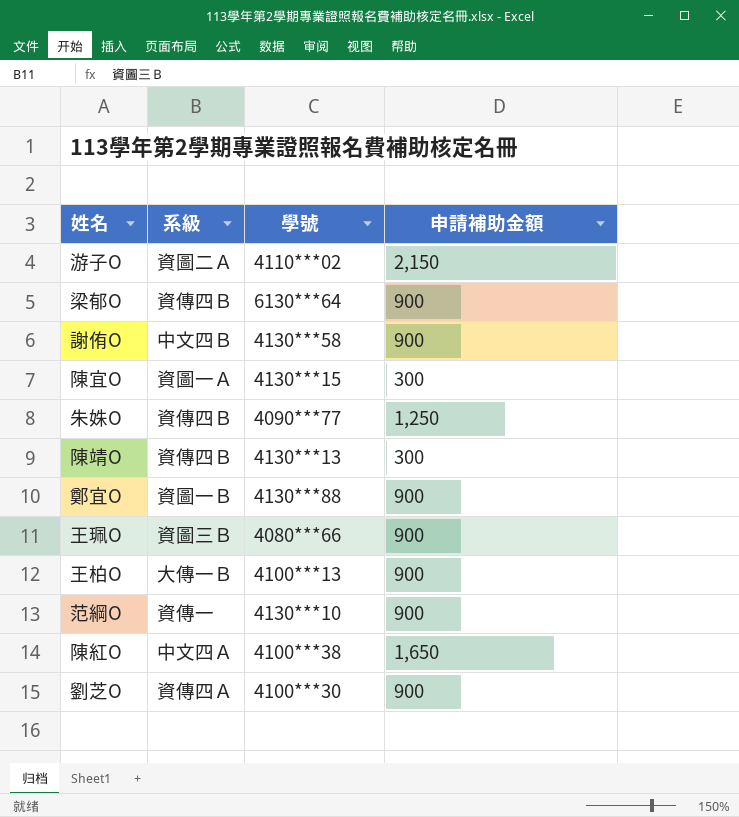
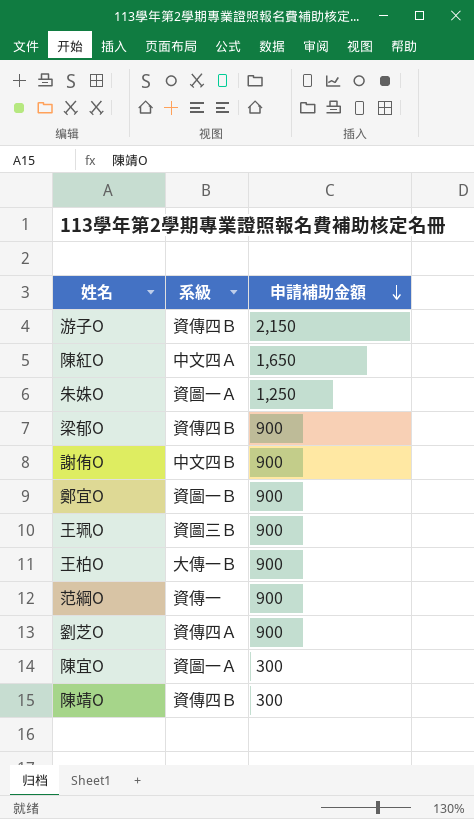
row order: none -> 申請補助金額 descending
column 學號 | position: 3 -> none
游子O | 系級: 資圖二Ａ -> 資傳四Ｂ
朱姝O | 系級: 資傳四Ｂ -> 資圖一Ａ

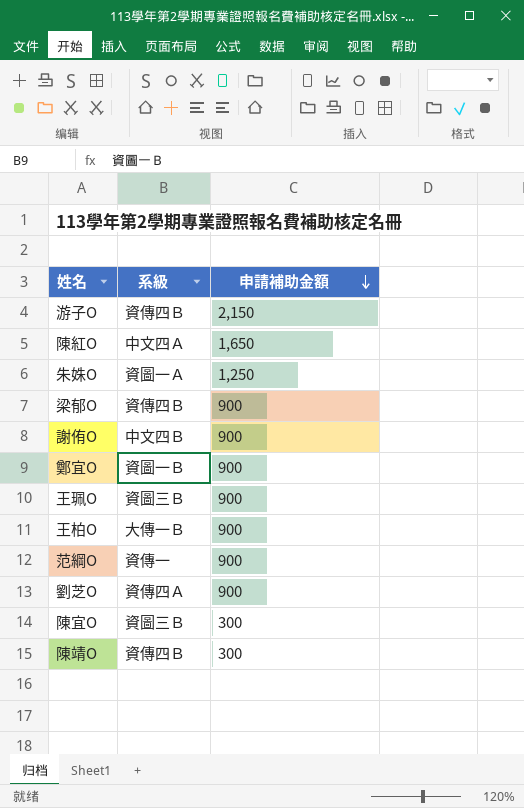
陳宜O | 系級: 資圖一Ａ -> 資圖三Ｂ

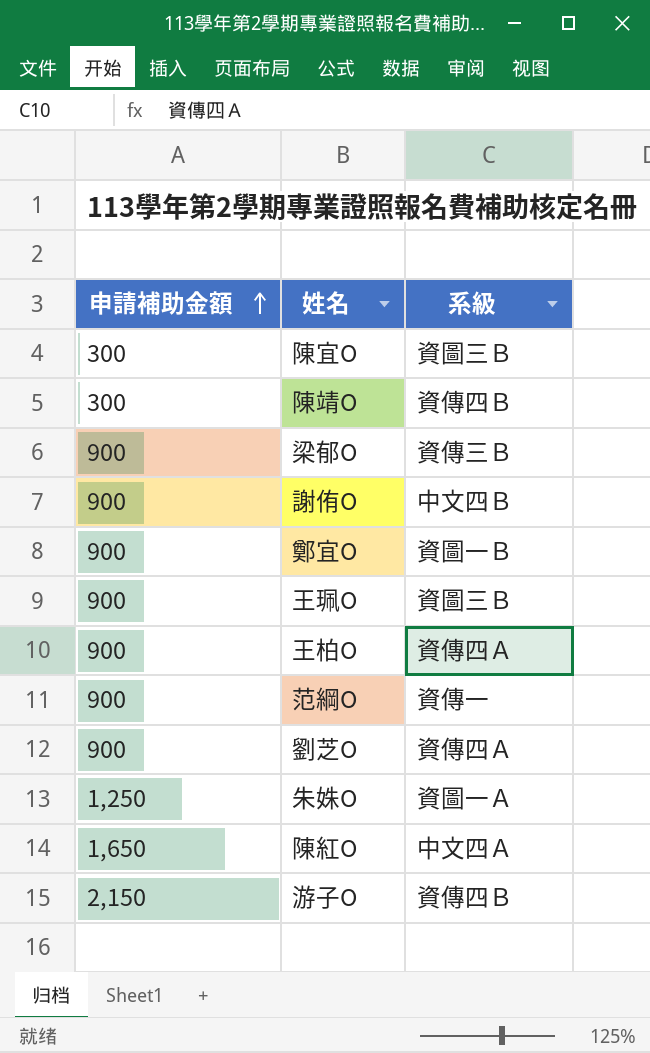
row order: 申請補助金額 descending -> 申請補助金額 ascending
column 申請補助金額 | position: 3 -> 1
梁郁O | 系級: 資傳四Ｂ -> 資傳三Ｂ
王柏O | 系級: 大傳一Ｂ -> 資傳四Ａ

